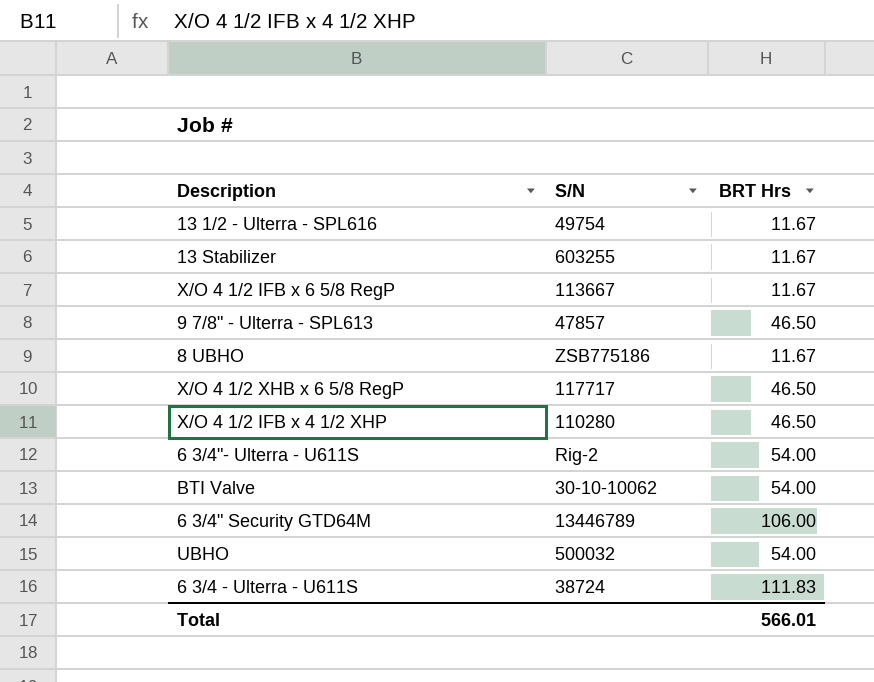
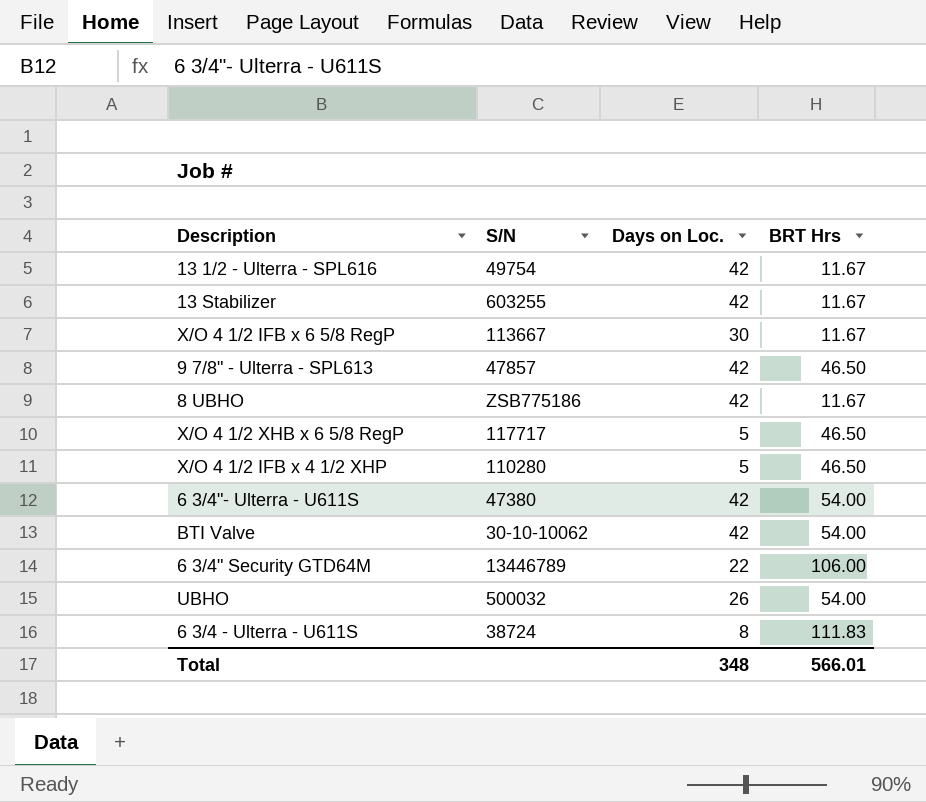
column Days on Loc. | position: none -> 3
6 3/4"- Ulterra - U611S | S/N: Rig-2 -> 47380

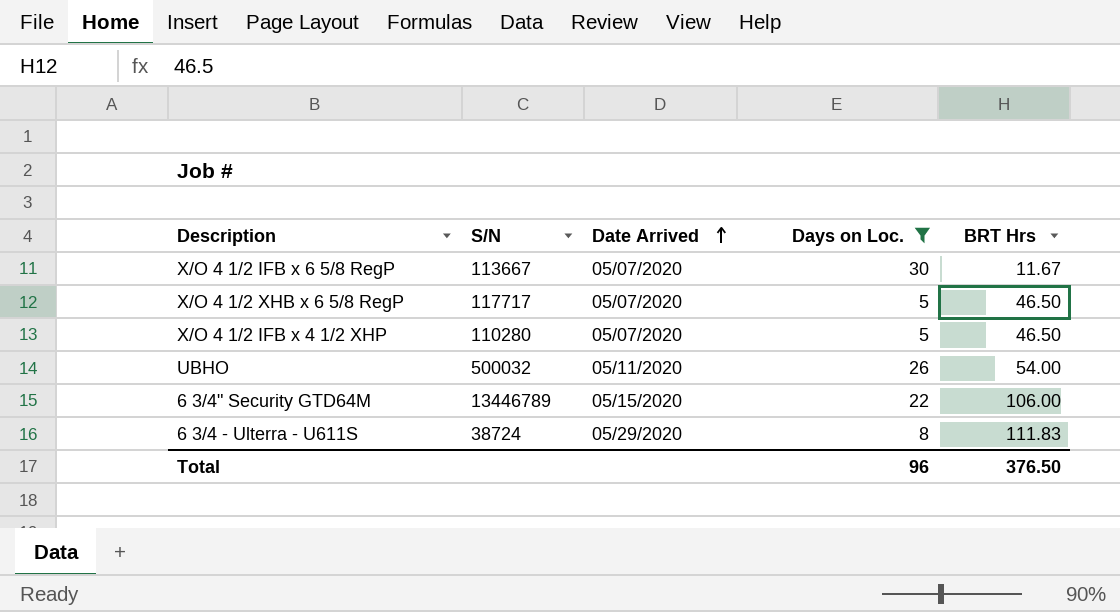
filter: none -> Days on Loc. != 42
row order: none -> Date Arrived ascending
column Date Arrived | position: none -> 3
Total | Days on Loc.: 348 -> 96
Total | BRT Hrs: 566.01 -> 376.50

